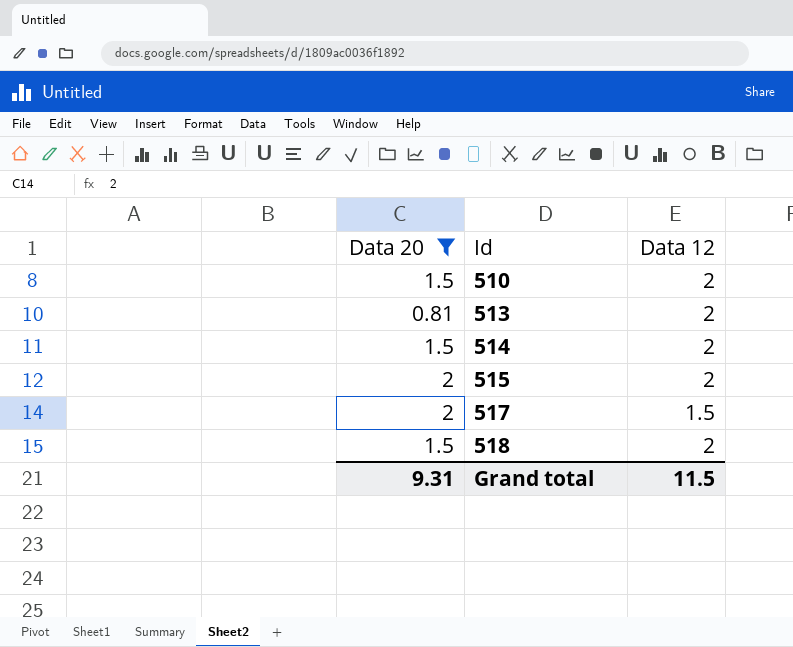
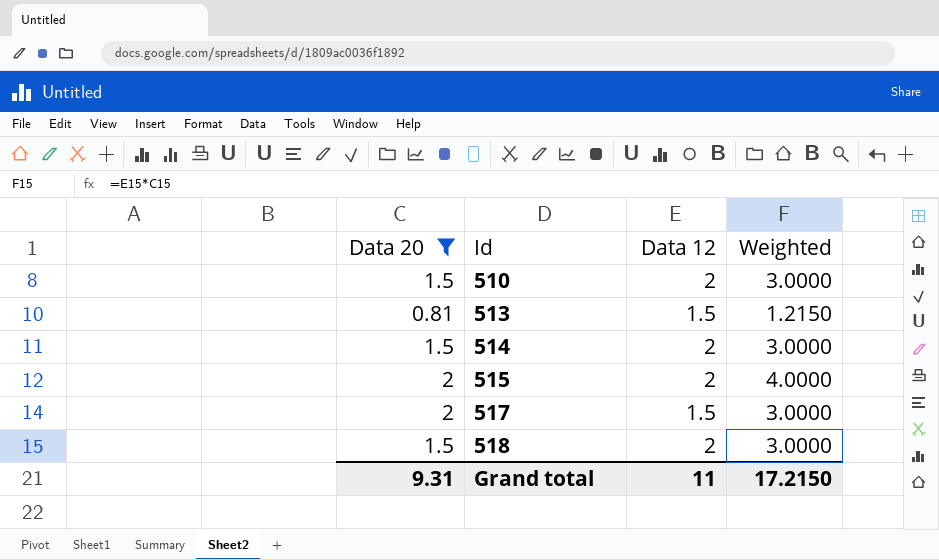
column Weighted | formula: none -> [Data 20] * [Data 12]
513 | Data 12: 2 -> 1.5
Grand total | Data 12: 11.5 -> 11

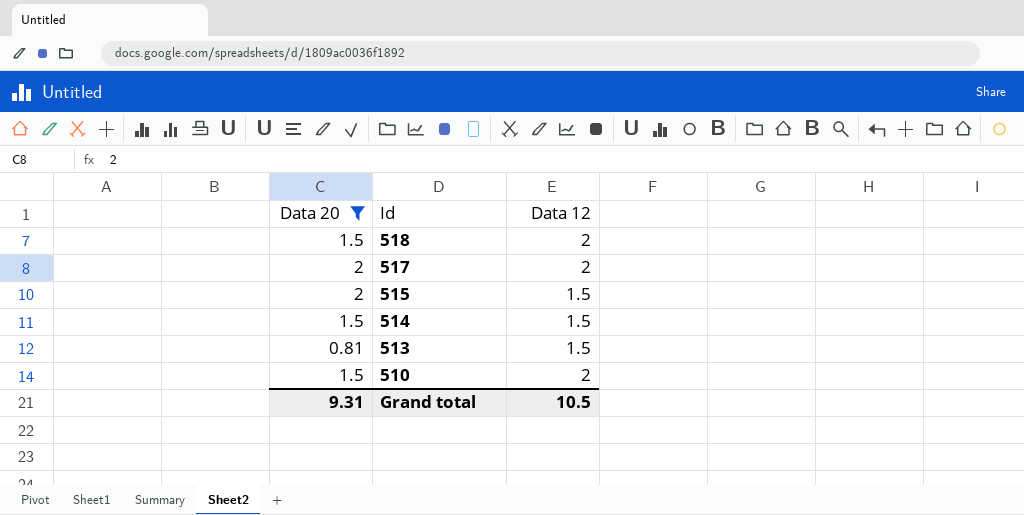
row order: Id ascending -> Id descending
column Weighted | formula: [Data 20] * [Data 12] -> none
517 | Data 12: 1.5 -> 2
515 | Data 12: 2 -> 1.5
514 | Data 12: 2 -> 1.5
Grand total | Data 12: 11 -> 10.5

